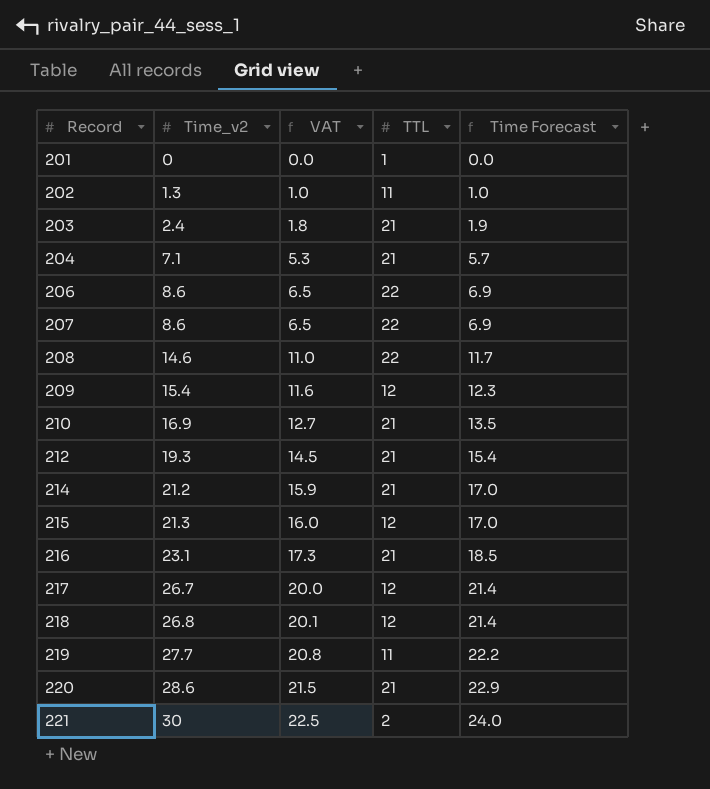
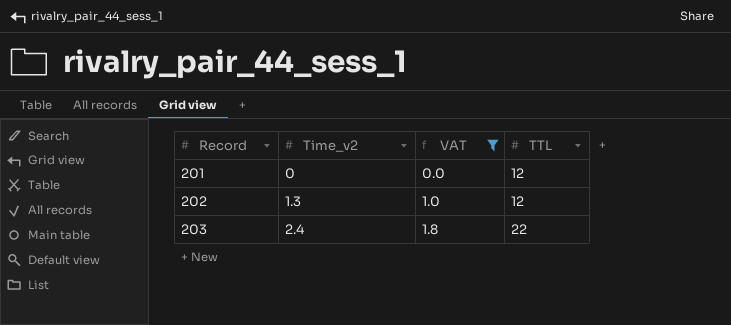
filter: none -> VAT <= 1.8
column Time Forecast | formula: [Time_v2] * 0.8 -> none
201 | TTL: 1 -> 12
202 | TTL: 11 -> 12
203 | TTL: 21 -> 22

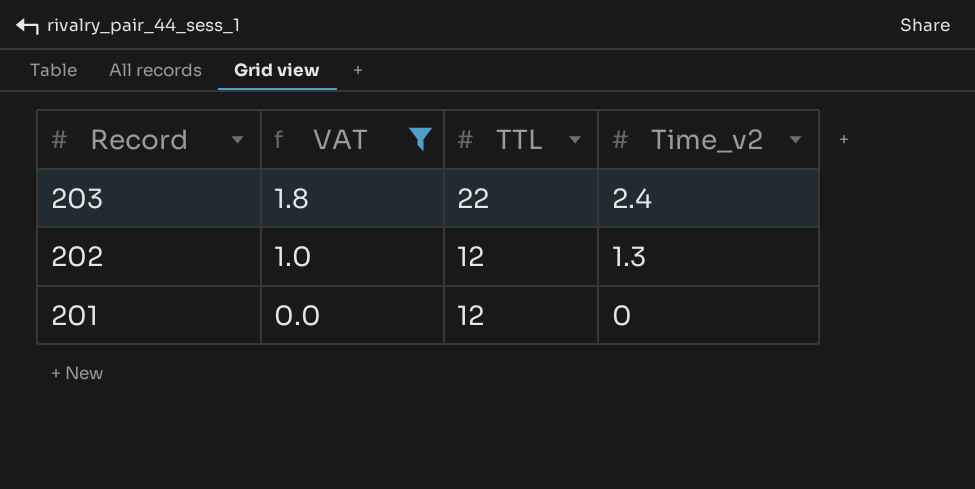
row order: Record ascending -> Record descending
column Time_v2 | position: 2 -> 4

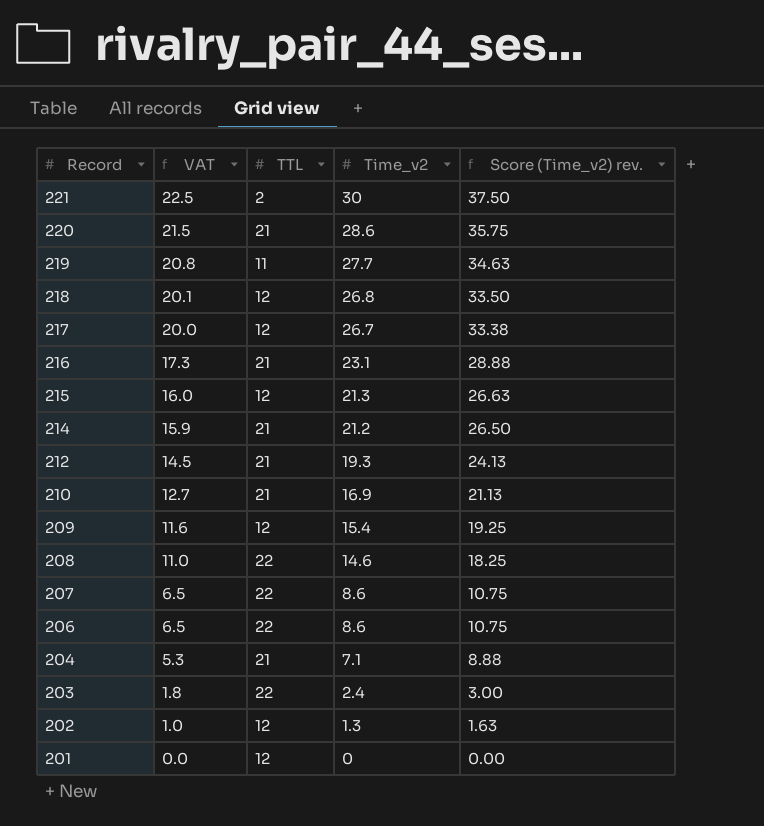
filter: VAT <= 1.8 -> none
column Score (Time_v2) rev. | formula: none -> [Time_v2] * 1.25

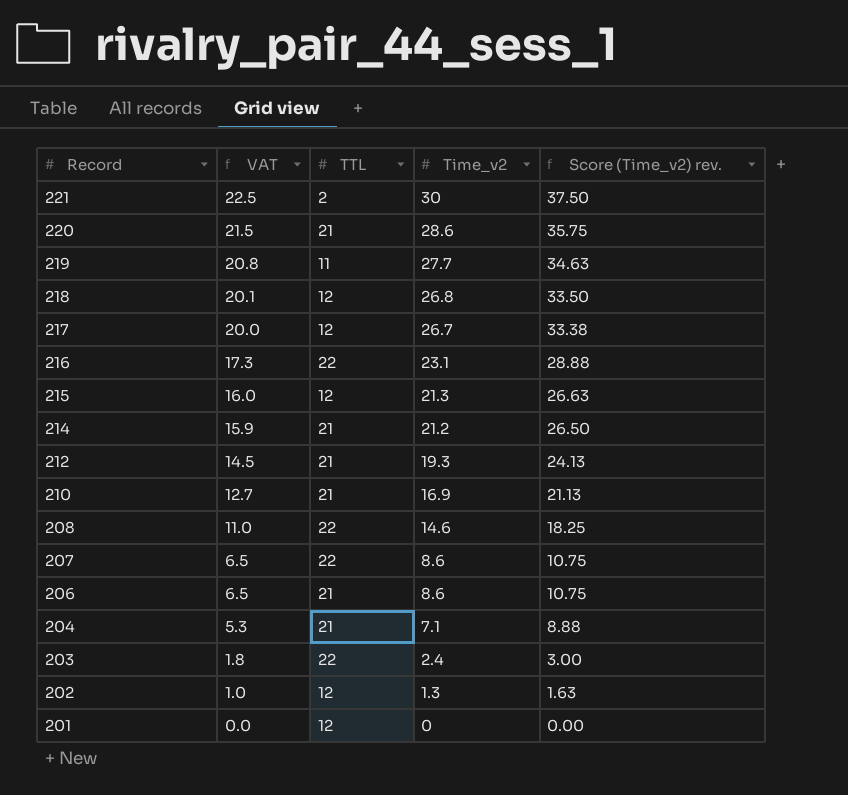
row 209: 11.6 | 12 | 15.4 | 19.25 -> none
216 | TTL: 21 -> 22
206 | TTL: 22 -> 21

